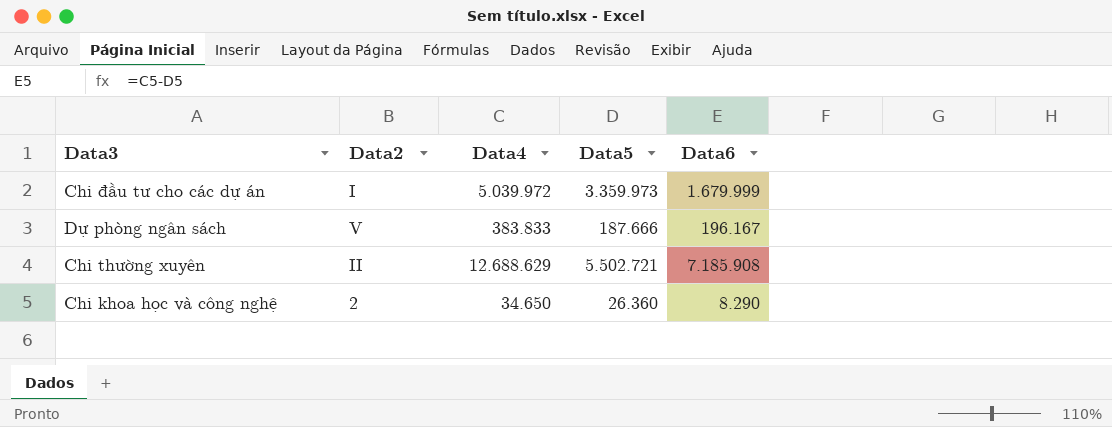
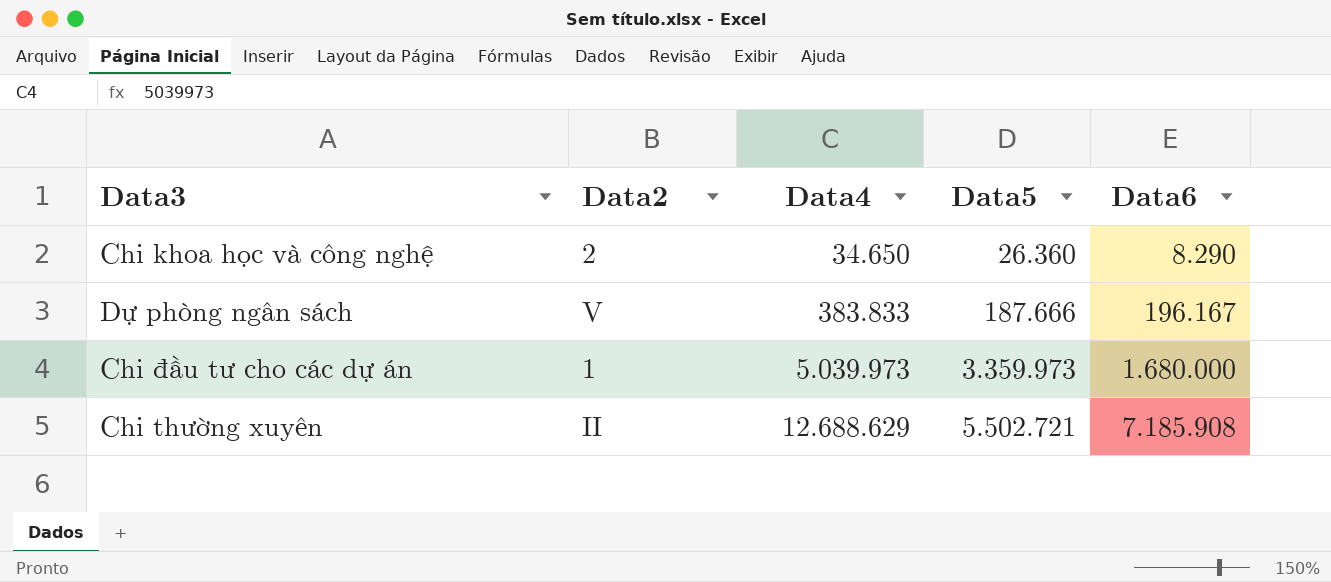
row order: none -> Data4 ascending
Chi đầu tư cho các dự án | Data2: I -> 1
Chi đầu tư cho các dự án | Data4: 5.039.972 -> 5.039.973
Chi đầu tư cho các dự án | Data6: 1.679.999 -> 1.680.000

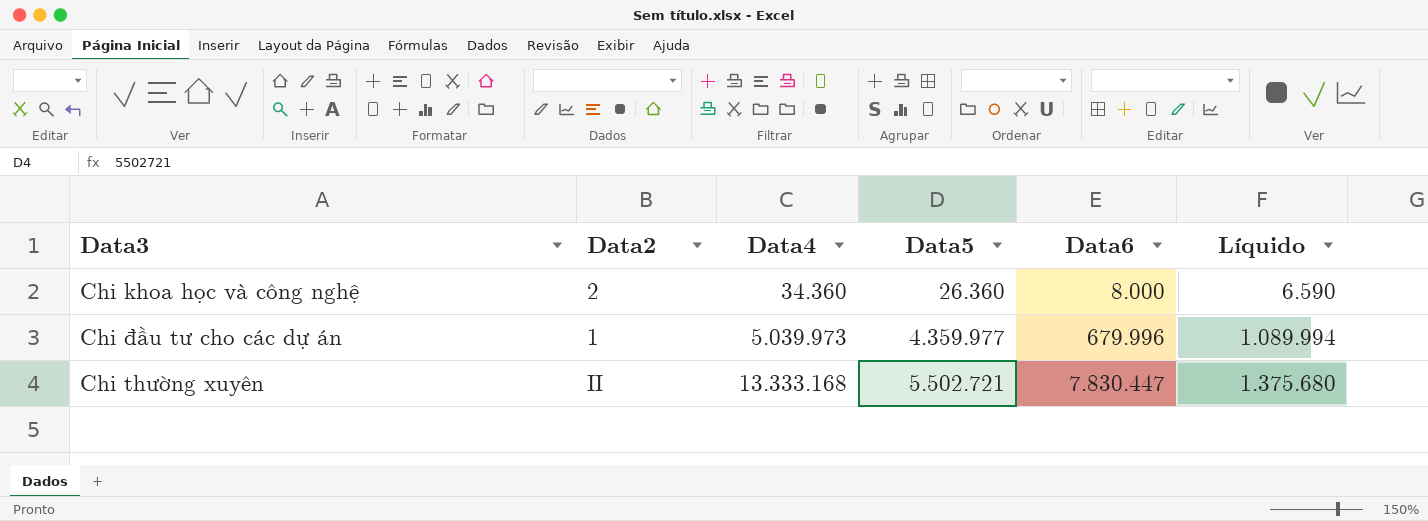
column Líquido | formula: none -> [Data5] * 0,25
row Dự phòng ngân sách: V | 383.833 | 187.666 | 196.167 -> none
Chi khoa học và công nghệ | Data4: 34.650 -> 34.360
Chi khoa học và công nghệ | Data6: 8.290 -> 8.000
Chi đầu tư cho các dự án | Data5: 3.359.973 -> 4.359.977
Chi đầu tư cho các dự án | Data6: 1.680.000 -> 679.996
Chi thường xuyên | Data4: 12.688.629 -> 13.333.168
Chi thường xuyên | Data6: 7.185.908 -> 7.830.447

